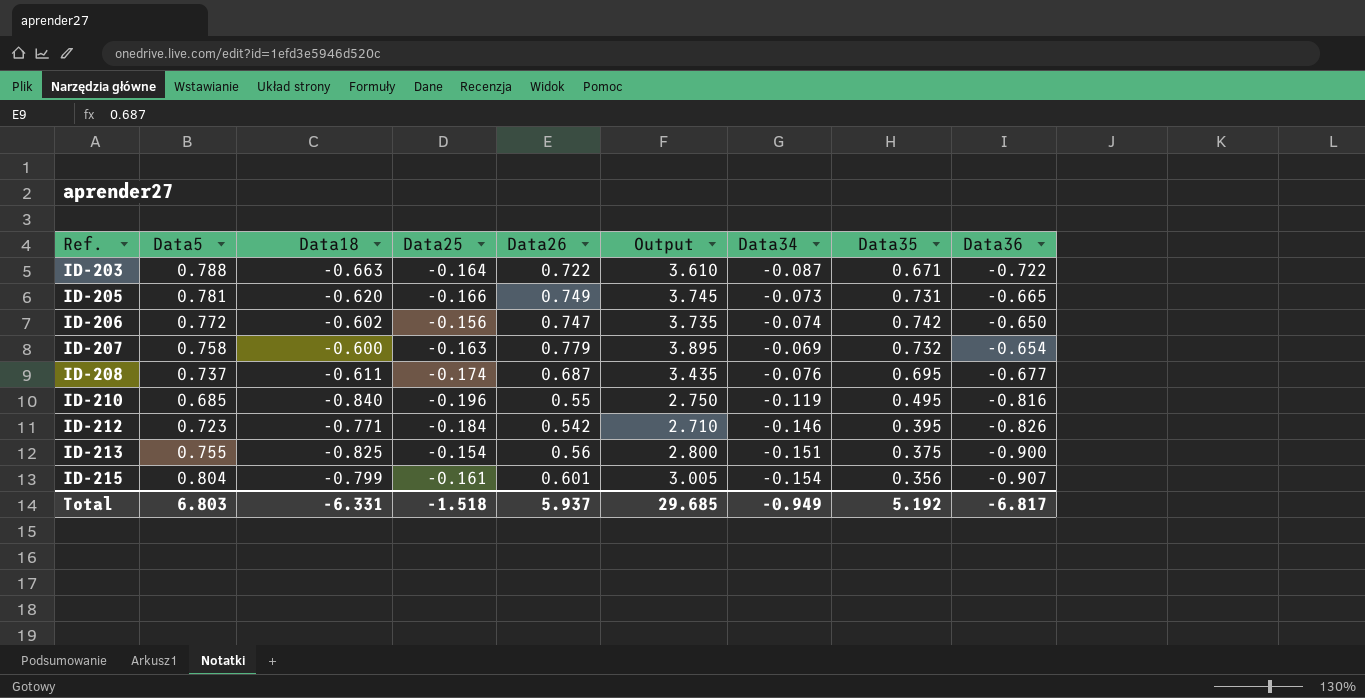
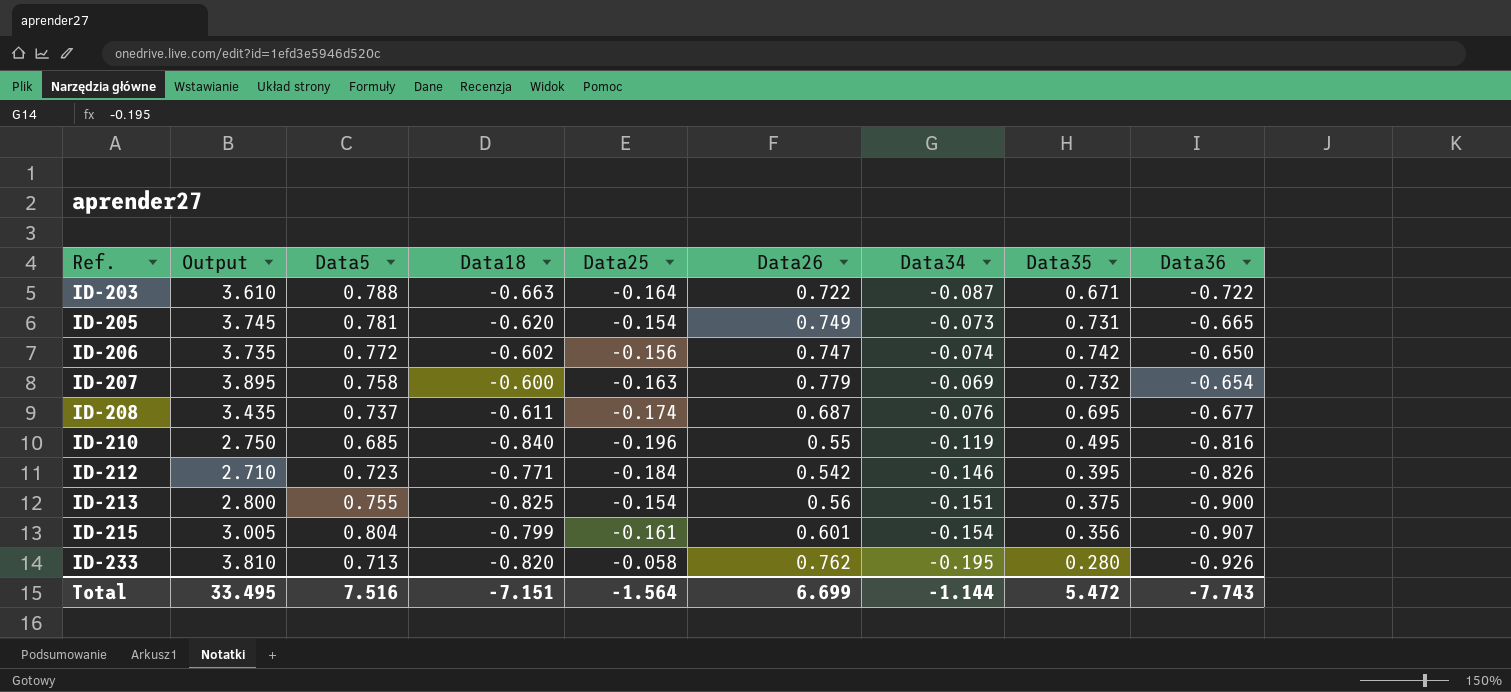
column Output | position: 6 -> 2
ID-205 | Data25: -0.166 -> -0.154
row ID-233: none -> 3.810 | 0.713 | -0.820 | -0.058 | 0.762 | -0.195 | 0.280 | -0.926
Total | Output: 29.685 -> 33.495
Total | Data5: 6.803 -> 7.516
Total | Data18: -6.331 -> -7.151
Total | Data25: -1.518 -> -1.564
Total | Data26: 5.937 -> 6.699
Total | Data34: -0.949 -> -1.144
Total | Data35: 5.192 -> 5.472
Total | Data36: -6.817 -> -7.743

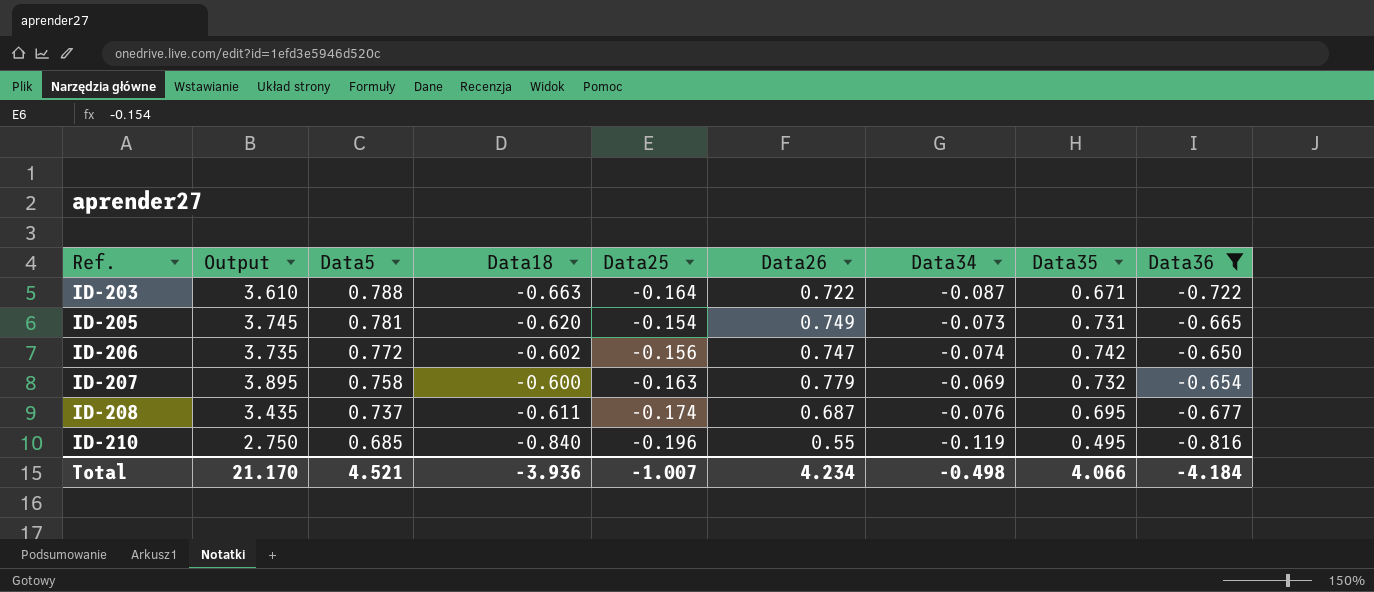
filter: none -> Data36 >= -0.816
Total | Output: 33.495 -> 21.170
Total | Data5: 7.516 -> 4.521
Total | Data18: -7.151 -> -3.936
Total | Data25: -1.564 -> -1.007
Total | Data26: 6.699 -> 4.234
Total | Data34: -1.144 -> -0.498
Total | Data35: 5.472 -> 4.066
Total | Data36: -7.743 -> -4.184

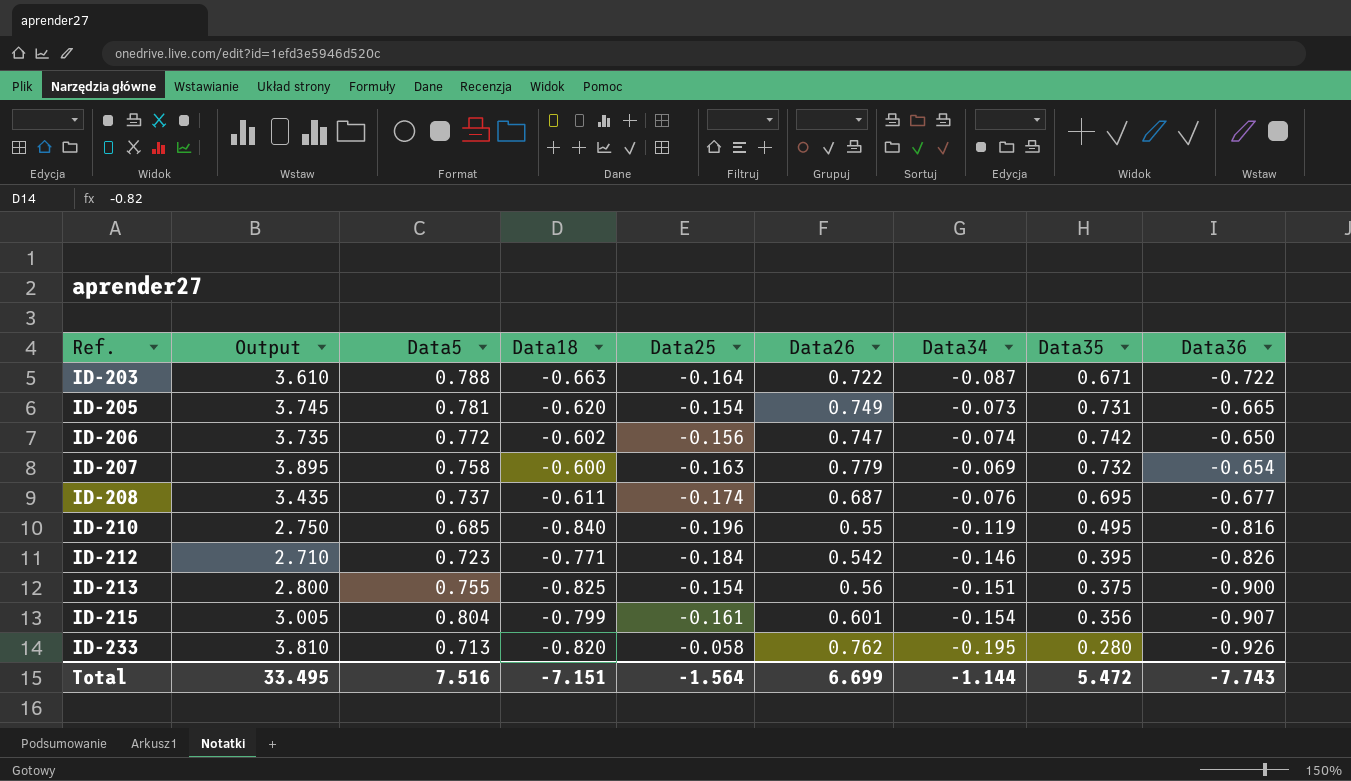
filter: Data36 >= -0.816 -> none
Total | Output: 21.170 -> 33.495
Total | Data5: 4.521 -> 7.516
Total | Data18: -3.936 -> -7.151
Total | Data25: -1.007 -> -1.564
Total | Data26: 4.234 -> 6.699
Total | Data34: -0.498 -> -1.144
Total | Data35: 4.066 -> 5.472
Total | Data36: -4.184 -> -7.743

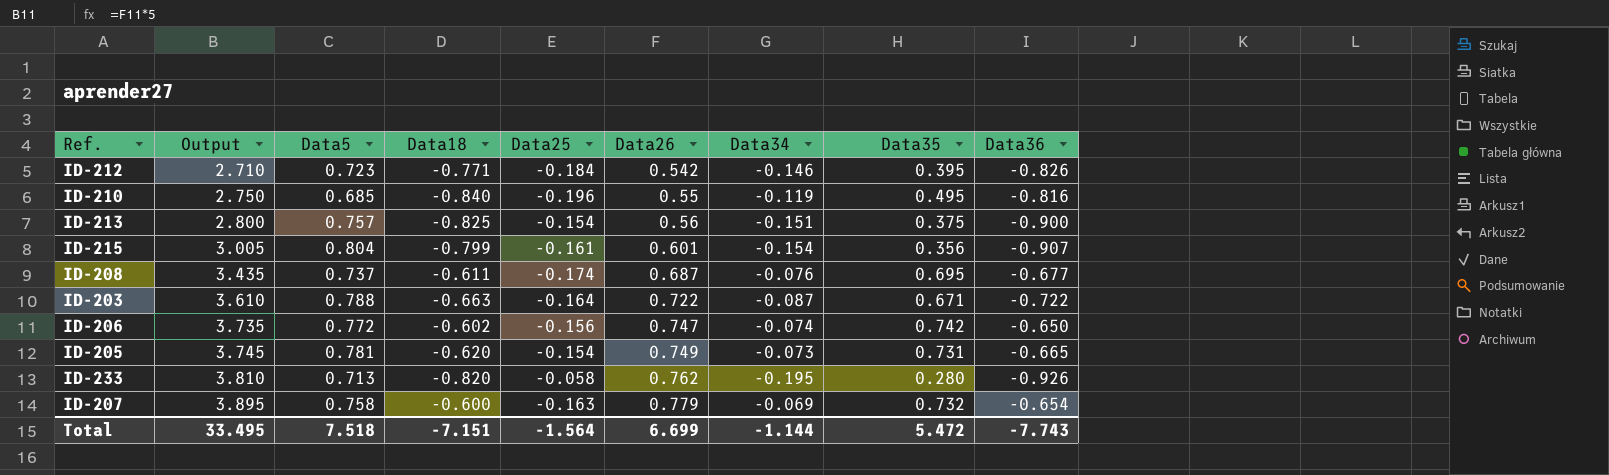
row order: Ref. ascending -> Output ascending
ID-213 | Data5: 0.755 -> 0.757
Total | Data5: 7.516 -> 7.518

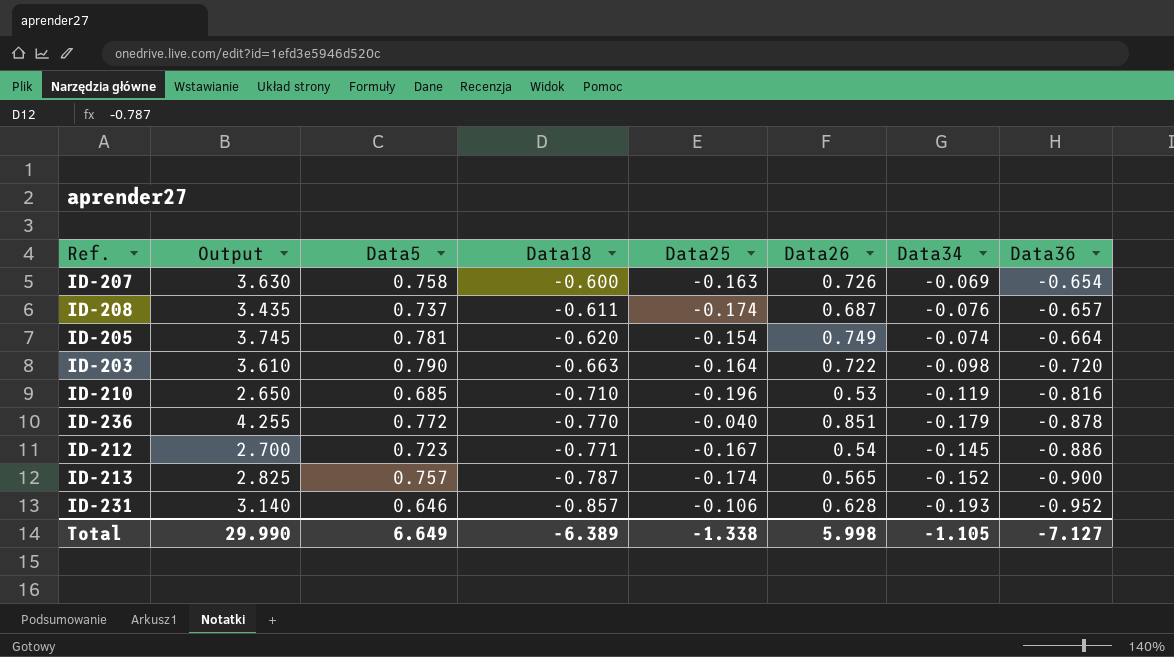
row order: Output ascending -> Data18 descending
column Data35 | position: 8 -> none
row ID-215: 3.005 | 0.804 | -0.799 | -0.161 | 0.601 | -0.154 | 0.356 | -0.907 -> none
row ID-206: 3.735 | 0.772 | -0.602 | -0.156 | 0.747 | -0.074 | 0.742 | -0.650 -> none
row ID-233: 3.810 | 0.713 | -0.820 | -0.058 | 0.762 | -0.195 | 0.280 | -0.926 -> none
ID-207 | Output: 3.895 -> 3.630
ID-207 | Data26: 0.779 -> 0.726
ID-208 | Data36: -0.677 -> -0.657
ID-205 | Data34: -0.073 -> -0.074
ID-205 | Data36: -0.665 -> -0.664
ID-203 | Data5: 0.788 -> 0.790
ID-203 | Data34: -0.087 -> -0.098
ID-203 | Data36: -0.722 -> -0.720
ID-210 | Output: 2.750 -> 2.650
ID-210 | Data18: -0.840 -> -0.710
ID-210 | Data26: 0.55 -> 0.53
row ID-236: none -> 4.255 | 0.772 | -0.770 | -0.040 | 0.851 | -0.179 | -0.878
ID-212 | Output: 2.710 -> 2.700
ID-212 | Data25: -0.184 -> -0.167
ID-212 | Data26: 0.542 -> 0.54
ID-212 | Data34: -0.146 -> -0.145
ID-212 | Data36: -0.826 -> -0.886
ID-213 | Output: 2.800 -> 2.825
ID-213 | Data18: -0.825 -> -0.787
ID-213 | Data25: -0.154 -> -0.174
ID-213 | Data26: 0.56 -> 0.565
ID-213 | Data34: -0.151 -> -0.152
row ID-231: none -> 3.140 | 0.646 | -0.857 | -0.106 | 0.628 | -0.193 | -0.952
Total | Output: 33.495 -> 29.990
Total | Data5: 7.518 -> 6.649
Total | Data18: -7.151 -> -6.389
Total | Data25: -1.564 -> -1.338
Total | Data26: 6.699 -> 5.998
Total | Data34: -1.144 -> -1.105
Total | Data36: -7.743 -> -7.127

